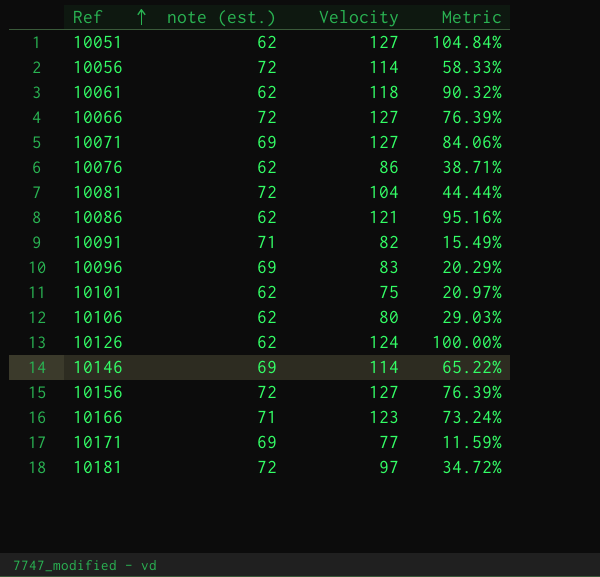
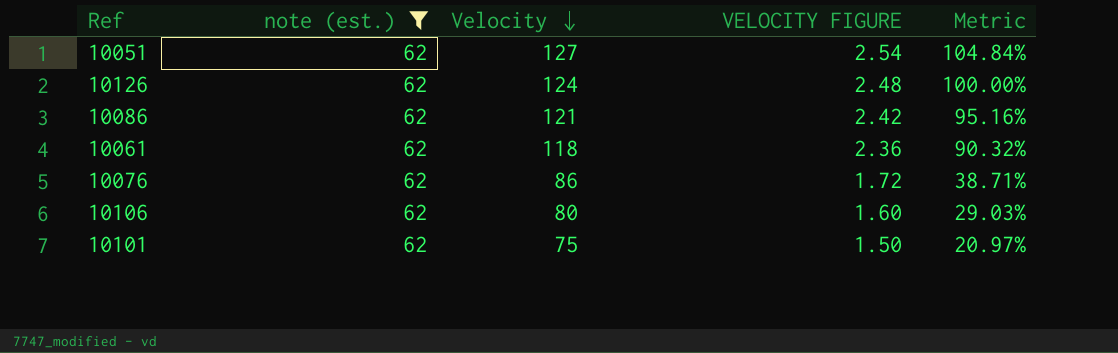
filter: none -> note (est.) = 62
row order: Ref ascending -> Velocity descending
column VELOCITY FIGURE | formula: none -> [Velocity] * 0.02

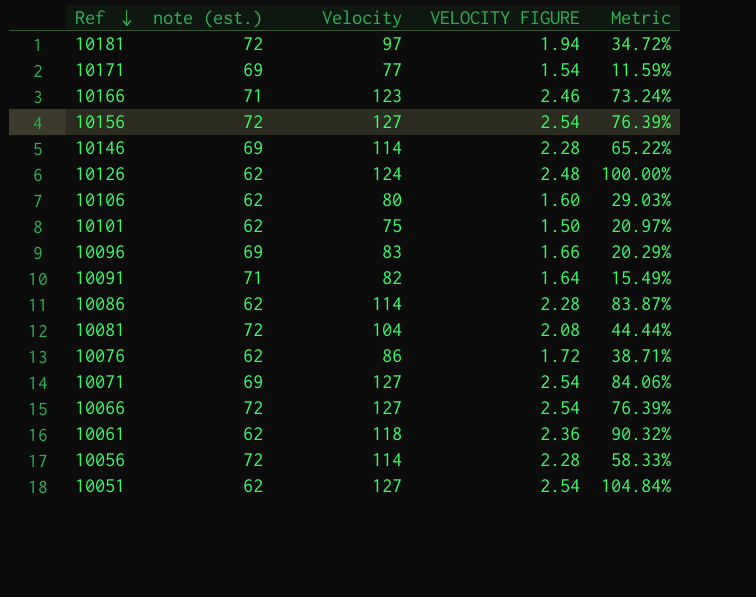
filter: note (est.) = 62 -> none
row order: Velocity descending -> Ref descending
10086 | Velocity: 121 -> 114
10086 | VELOCITY FIGURE: 2.42 -> 2.28
10086 | Metric: 95.16% -> 83.87%

